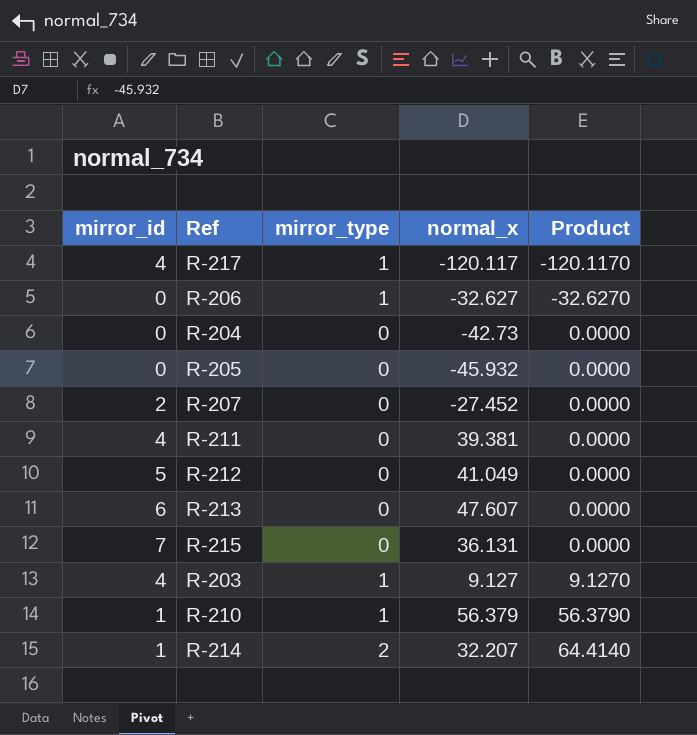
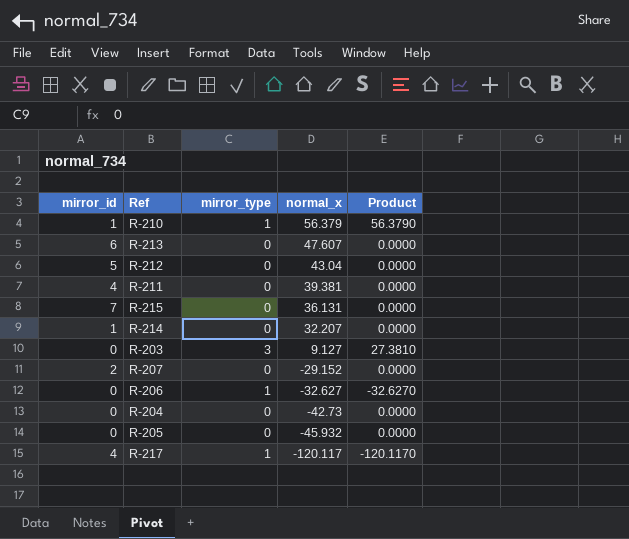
row order: Product ascending -> normal_x descending
R-212 | normal_x: 41.049 -> 43.04
R-214 | mirror_type: 2 -> 0
R-214 | Product: 64.4140 -> 0.0000
R-203 | mirror_id: 4 -> 0
R-203 | mirror_type: 1 -> 3
R-203 | Product: 9.1270 -> 27.3810
R-207 | normal_x: -27.452 -> -29.152

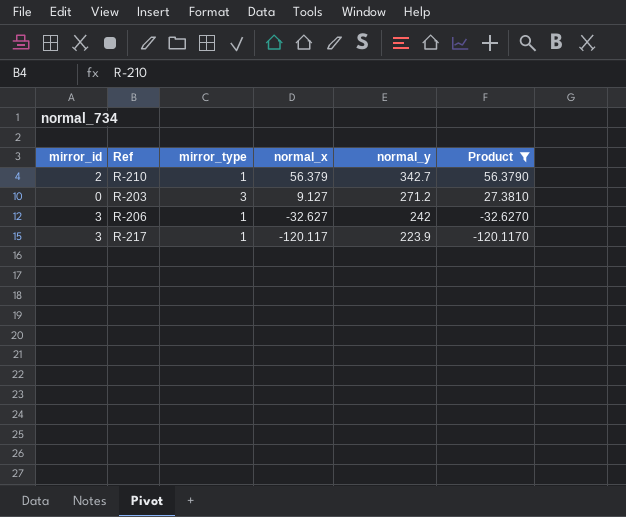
filter: none -> Product != 0.0000
column normal_y | position: none -> 5
R-210 | mirror_id: 1 -> 2
R-206 | mirror_id: 0 -> 3
R-217 | mirror_id: 4 -> 3

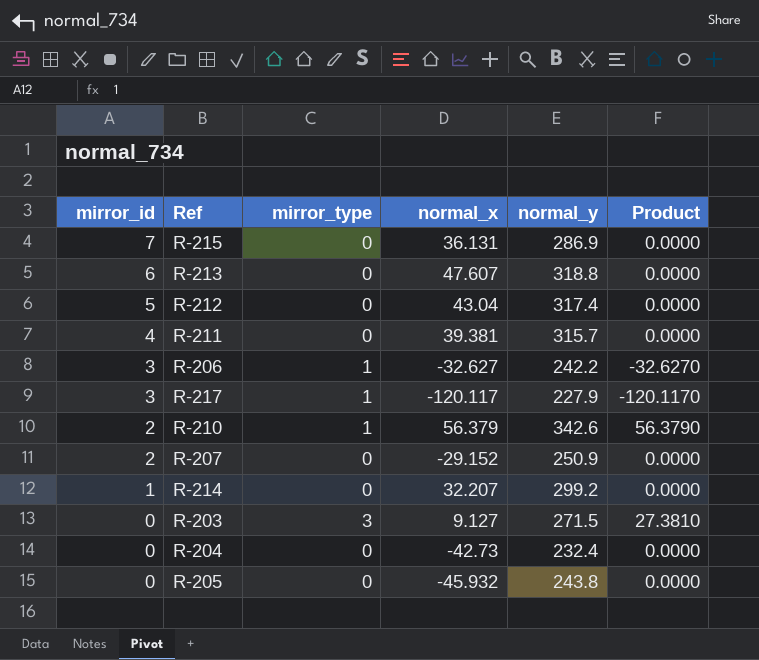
filter: Product != 0.0000 -> none
row order: normal_x descending -> mirror_id descending
R-206 | normal_y: 242 -> 242.2
R-217 | normal_y: 223.9 -> 227.9
R-210 | normal_y: 342.7 -> 342.6
R-203 | normal_y: 271.2 -> 271.5

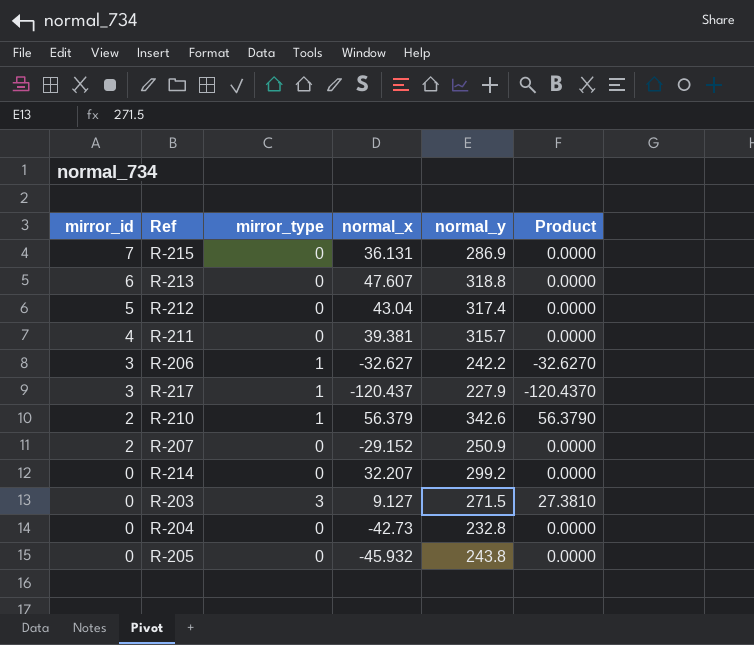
R-217 | normal_x: -120.117 -> -120.437
R-217 | Product: -120.1170 -> -120.4370
R-214 | mirror_id: 1 -> 0
R-204 | normal_y: 232.4 -> 232.8

